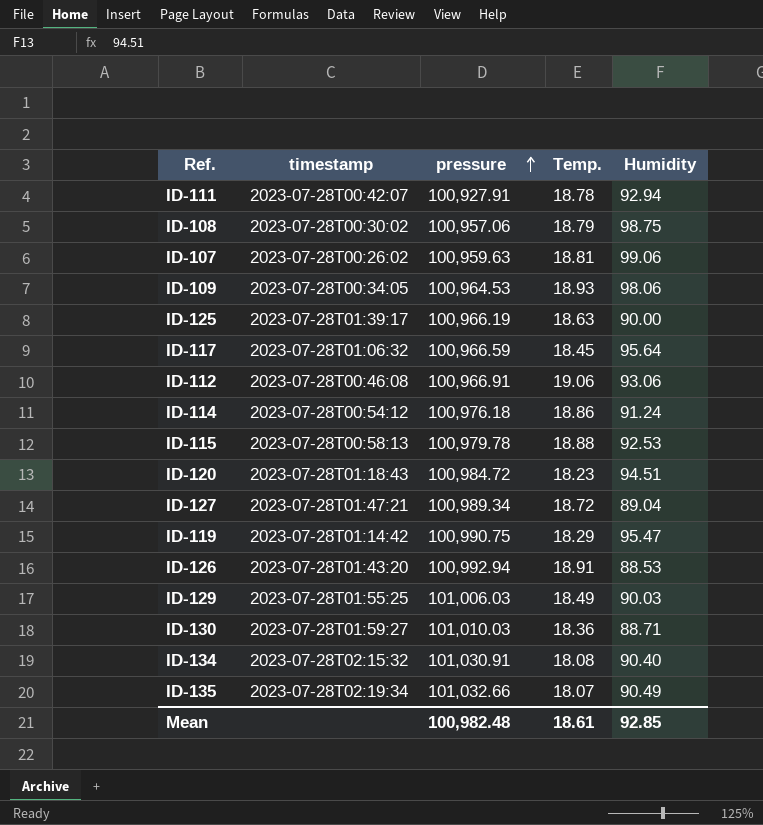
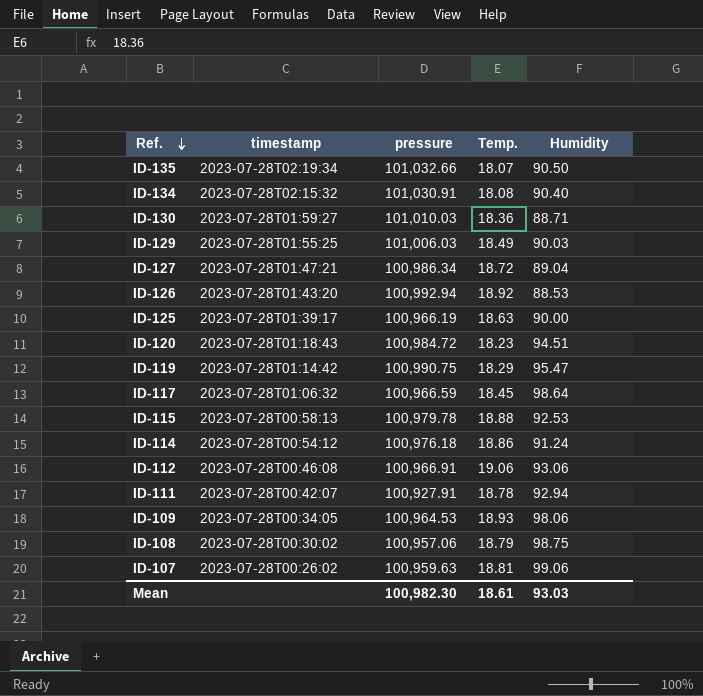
row order: pressure ascending -> Ref. descending
ID-135 | Humidity: 90.49 -> 90.50
ID-127 | pressure: 100,989.34 -> 100,986.34
ID-126 | Temp.: 18.91 -> 18.92
ID-117 | Humidity: 95.64 -> 98.64
Mean | pressure: 100,982.48 -> 100,982.30
Mean | Humidity: 92.85 -> 93.03

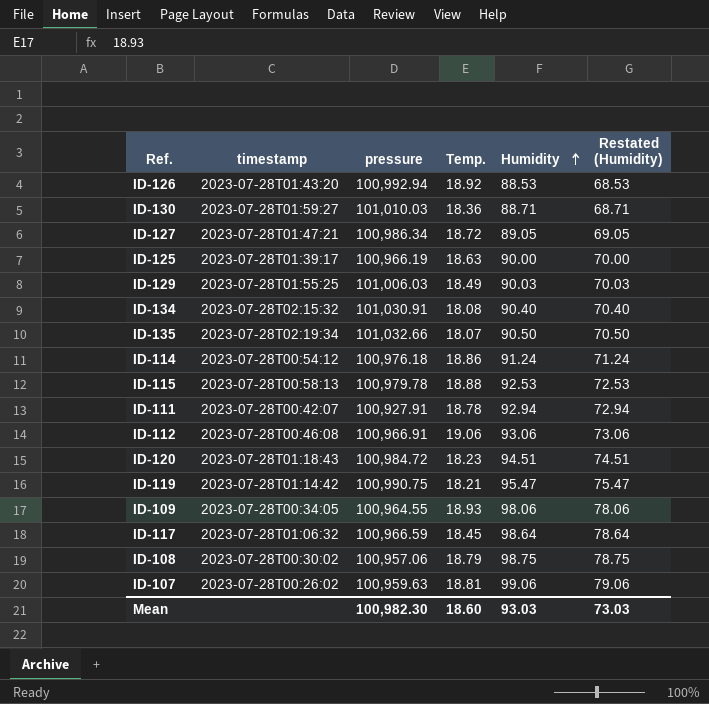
row order: Ref. descending -> Humidity ascending
column Restated (Humidity) | formula: none -> [Humidity] - 20
ID-127 | Humidity: 89.04 -> 89.05
ID-119 | Temp.: 18.29 -> 18.21
ID-109 | pressure: 100,964.53 -> 100,964.55
Mean | Temp.: 18.61 -> 18.60

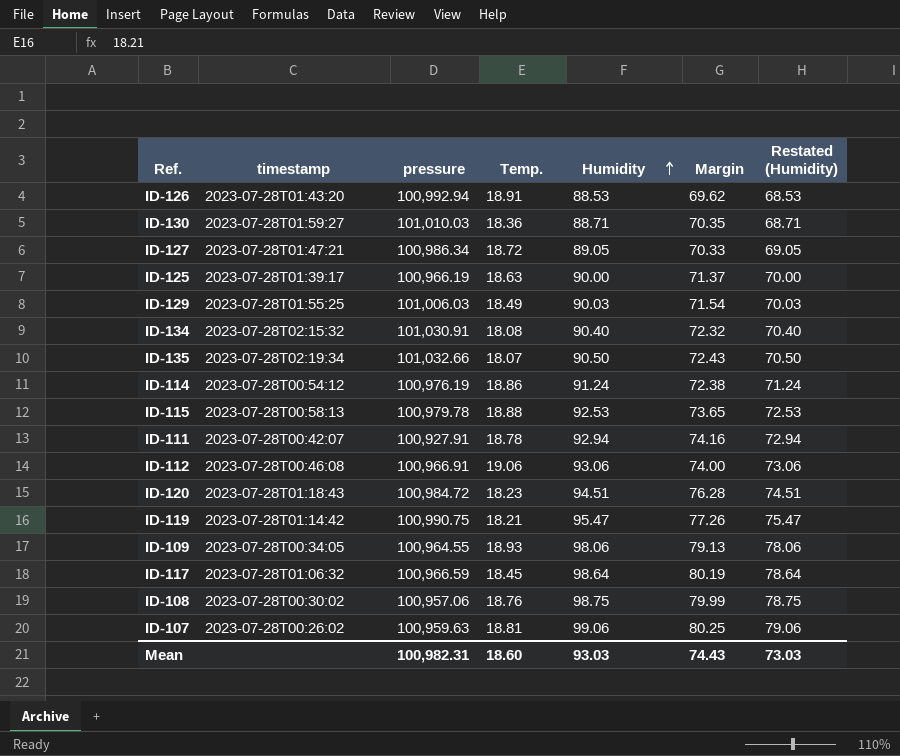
column Margin | formula: none -> [Humidity] - [Temp.]
ID-126 | Temp.: 18.92 -> 18.91
ID-114 | pressure: 100,976.18 -> 100,976.19
ID-108 | Temp.: 18.79 -> 18.76
Mean | pressure: 100,982.30 -> 100,982.31

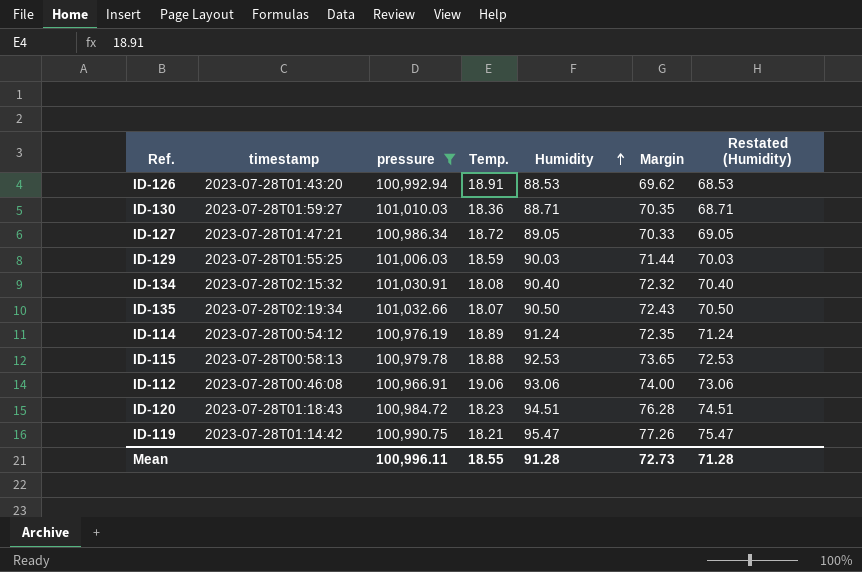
filter: none -> pressure >= 100,966.91
ID-129 | Temp.: 18.49 -> 18.59
ID-129 | Margin: 71.54 -> 71.44
ID-114 | Temp.: 18.86 -> 18.89
ID-114 | Margin: 72.38 -> 72.35
Mean | pressure: 100,982.31 -> 100,996.11
Mean | Temp.: 18.60 -> 18.55
Mean | Humidity: 93.03 -> 91.28
Mean | Margin: 74.43 -> 72.73
Mean | Restated (Humidity): 73.03 -> 71.28

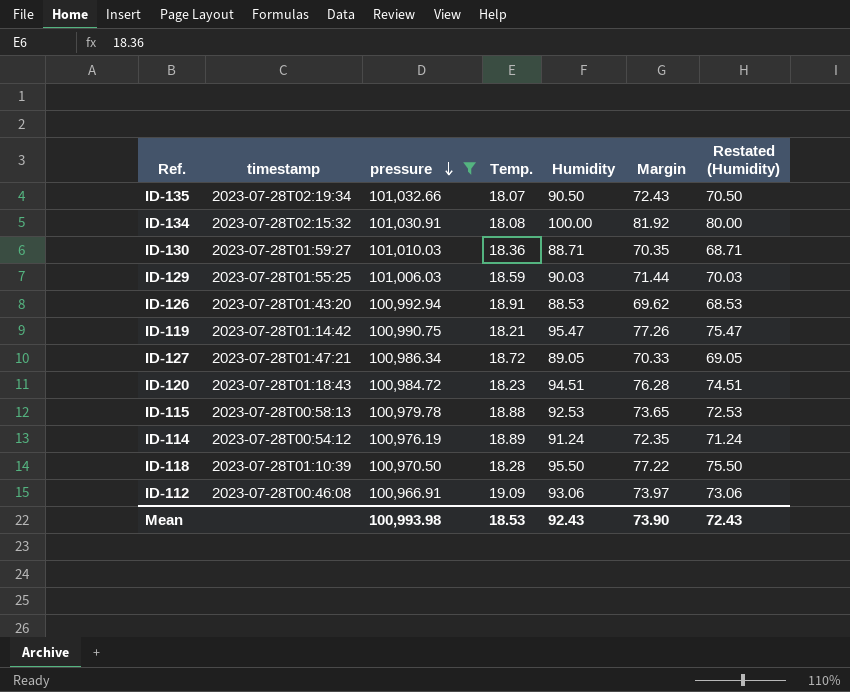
row order: Humidity ascending -> pressure descending
ID-134 | Humidity: 90.40 -> 100.00
ID-134 | Margin: 72.32 -> 81.92
ID-134 | Restated (Humidity): 70.40 -> 80.00
row ID-118: none -> 2023-07-28T01:10:39 | 100,970.50 | 18.28 | 95.50 | 77.22 | 75.50
ID-112 | Temp.: 19.06 -> 19.09
ID-112 | Margin: 74.00 -> 73.97
Mean | pressure: 100,996.11 -> 100,993.98
Mean | Temp.: 18.55 -> 18.53
Mean | Humidity: 91.28 -> 92.43
Mean | Margin: 72.73 -> 73.90
Mean | Restated (Humidity): 71.28 -> 72.43

